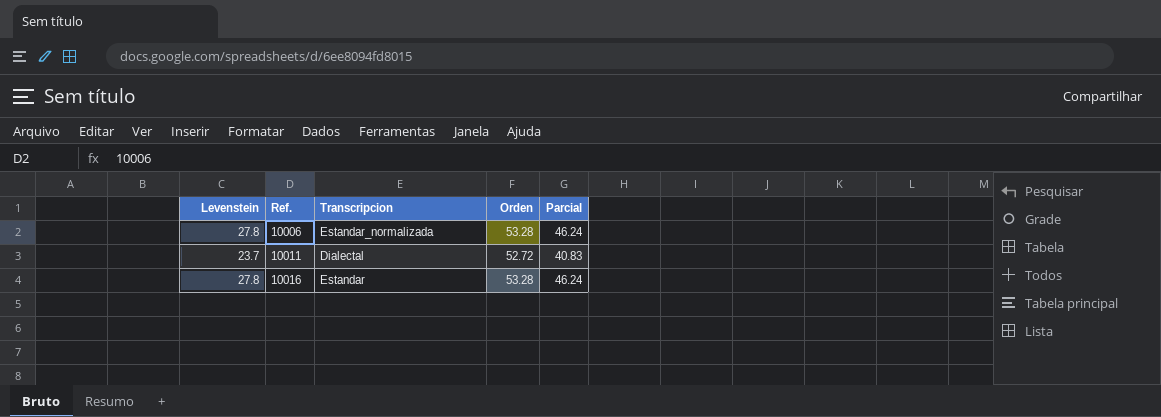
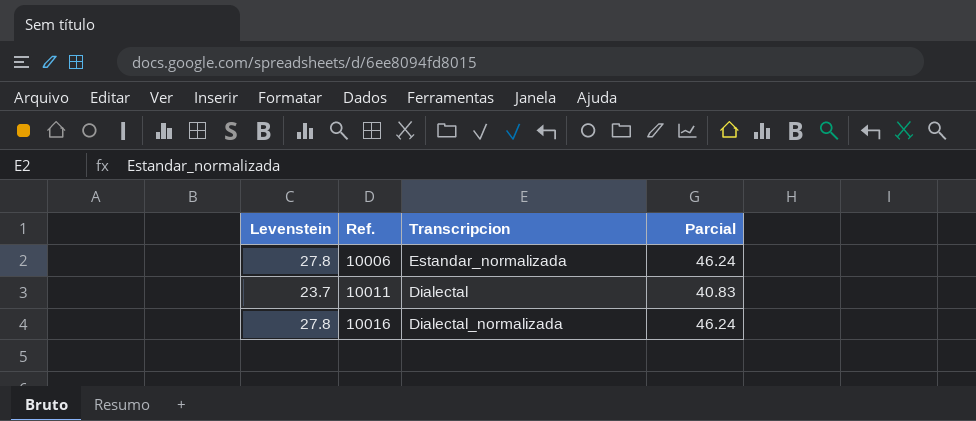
column Orden | position: 4 -> none
10016 | Transcripcion: Estandar -> Dialectal_normalizada

